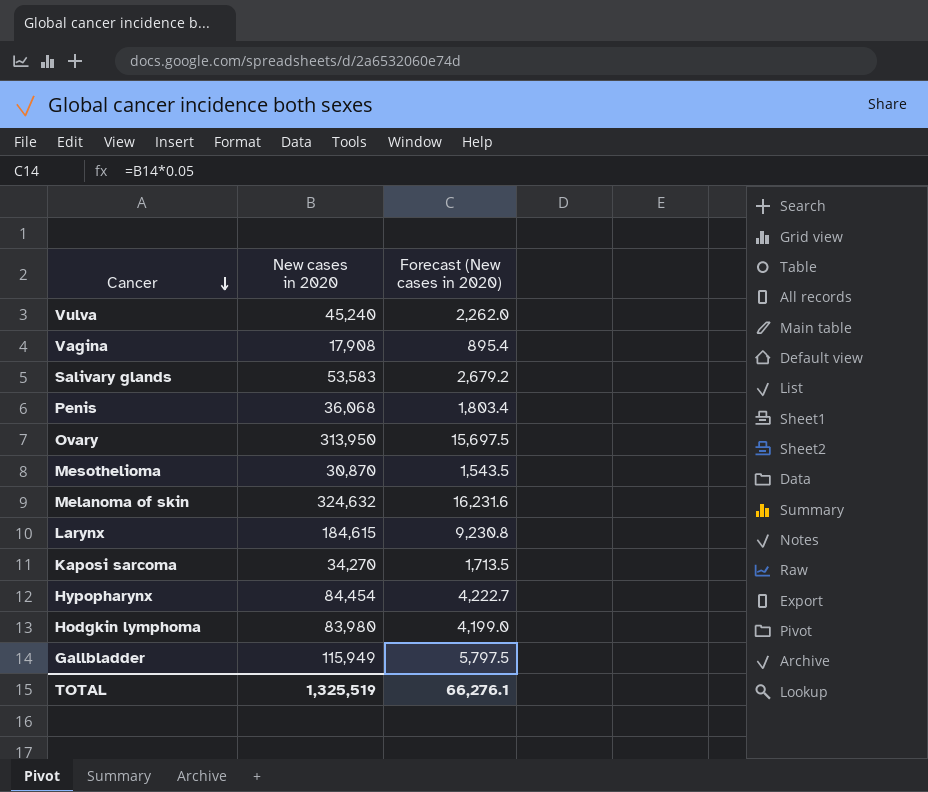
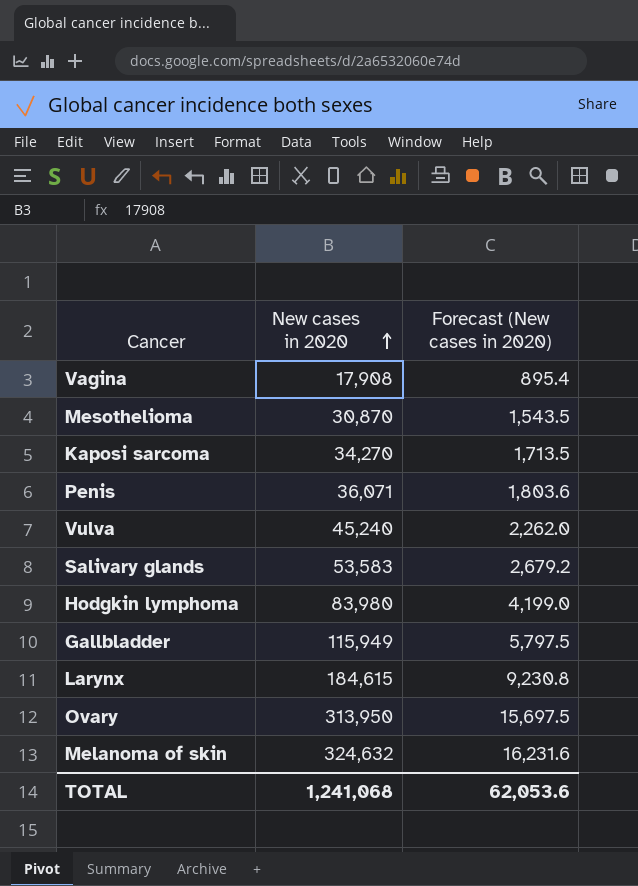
row order: Cancer descending -> New cases in 2020 ascending
row Hypopharynx: 84,454 | 4,222.7 -> none
Penis | New cases in 2020: 36,068 -> 36,071
Penis | Forecast (New cases in 2020): 1,803.4 -> 1,803.6
TOTAL | New cases in 2020: 1,325,519 -> 1,241,068
TOTAL | Forecast (New cases in 2020): 66,276.1 -> 62,053.6

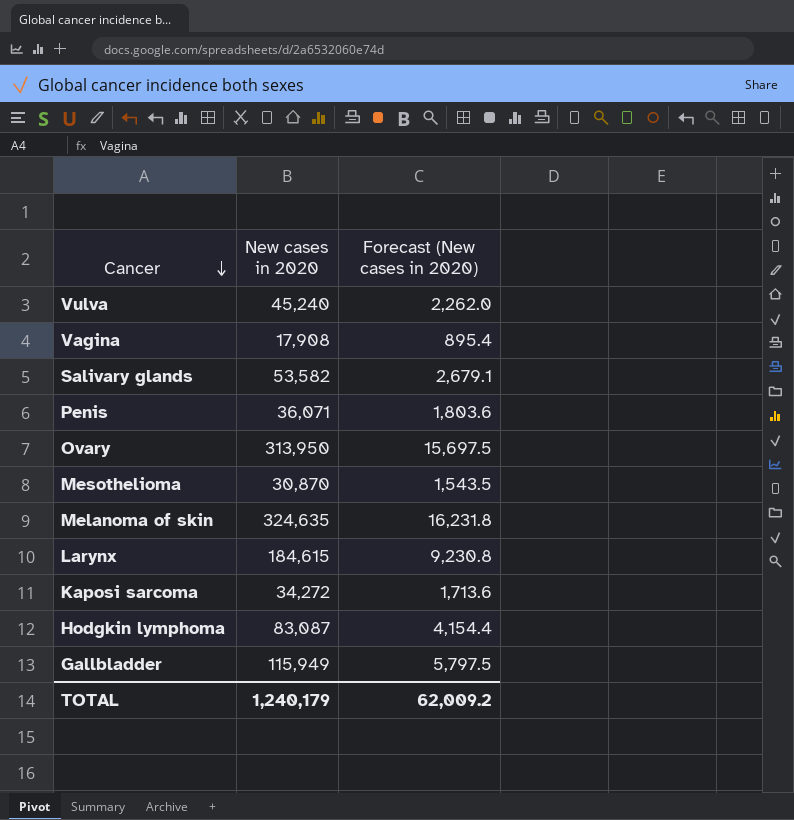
row order: New cases in 2020 ascending -> Cancer descending
Salivary glands | New cases in 2020: 53,583 -> 53,582
Salivary glands | Forecast (New cases in 2020): 2,679.2 -> 2,679.1
Melanoma of skin | New cases in 2020: 324,632 -> 324,635
Melanoma of skin | Forecast (New cases in 2020): 16,231.6 -> 16,231.8
Kaposi sarcoma | New cases in 2020: 34,270 -> 34,272
Kaposi sarcoma | Forecast (New cases in 2020): 1,713.5 -> 1,713.6
Hodgkin lymphoma | New cases in 2020: 83,980 -> 83,087
Hodgkin lymphoma | Forecast (New cases in 2020): 4,199.0 -> 4,154.4
TOTAL | New cases in 2020: 1,241,068 -> 1,240,179
TOTAL | Forecast (New cases in 2020): 62,053.6 -> 62,009.2

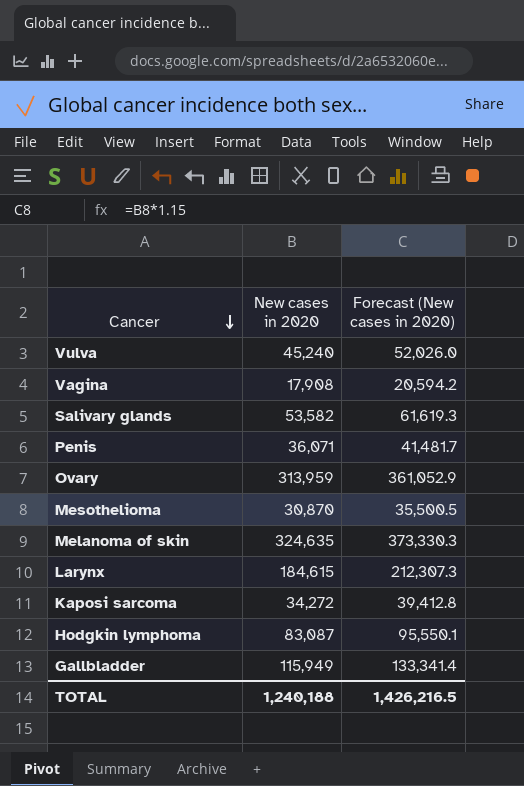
column Forecast (New cases in 2020) | formula: [New cases in 2020] * 0.05 -> [New cases in 2020] * 1.15
Ovary | New cases in 2020: 313,950 -> 313,959
TOTAL | New cases in 2020: 1,240,179 -> 1,240,188
TOTAL | Forecast (New cases in 2020): 62,009.2 -> 1,426,216.5

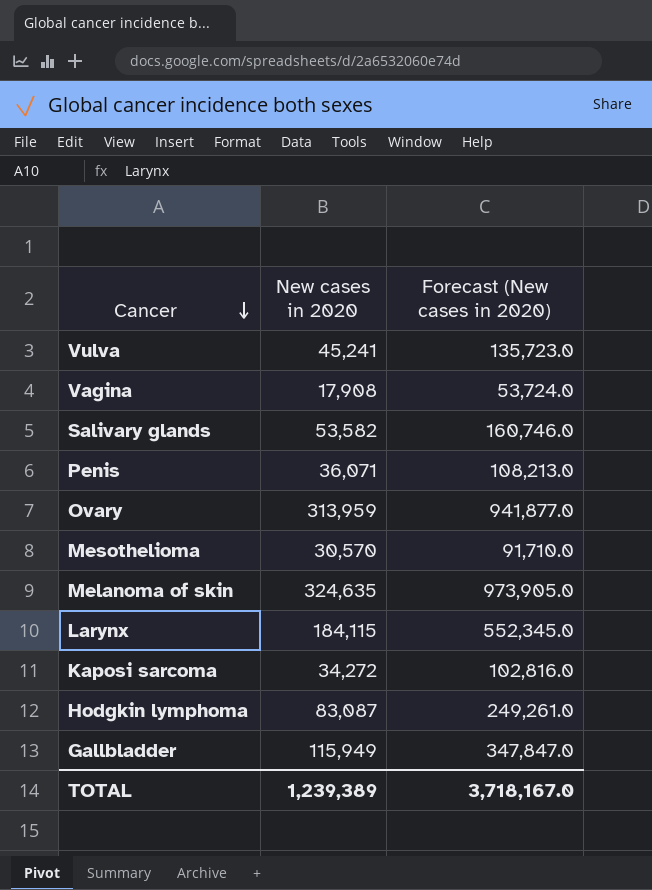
column Forecast (New cases in 2020) | formula: [New cases in 2020] * 1.15 -> [New cases in 2020] * 3
Vulva | New cases in 2020: 45,240 -> 45,241
Mesothelioma | New cases in 2020: 30,870 -> 30,570
Larynx | New cases in 2020: 184,615 -> 184,115
TOTAL | New cases in 2020: 1,240,188 -> 1,239,389
TOTAL | Forecast (New cases in 2020): 1,426,216.5 -> 3,718,167.0

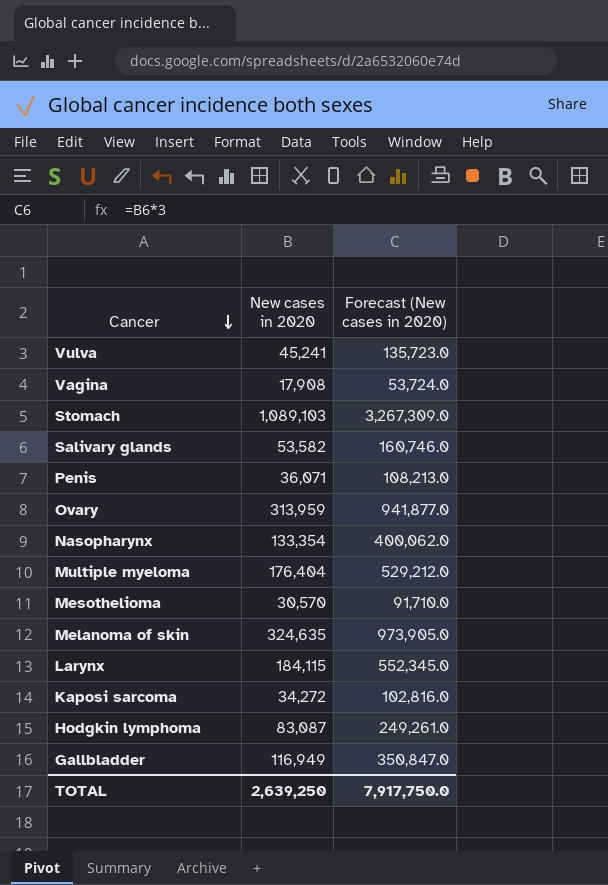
row Stomach: none -> 1,089,103 | 3,267,309.0
row Nasopharynx: none -> 133,354 | 400,062.0
row Multiple myeloma: none -> 176,404 | 529,212.0
Gallbladder | New cases in 2020: 115,949 -> 116,949
Gallbladder | Forecast (New cases in 2020): 347,847.0 -> 350,847.0
TOTAL | New cases in 2020: 1,239,389 -> 2,639,250
TOTAL | Forecast (New cases in 2020): 3,718,167.0 -> 7,917,750.0

